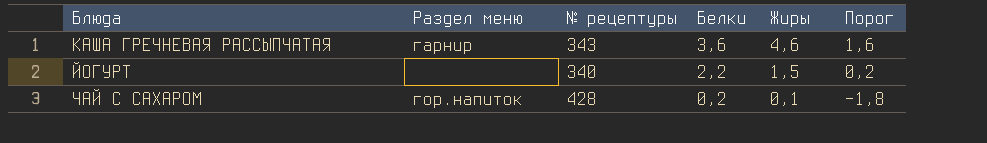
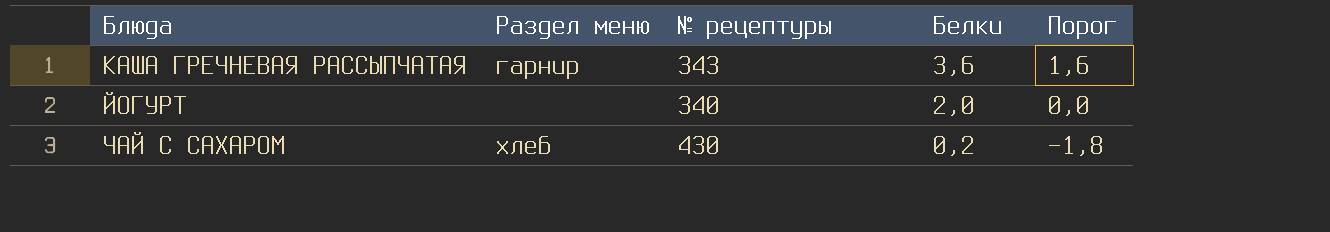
column Жиры | position: 5 -> none
ЙОГУРТ | Белки: 2,2 -> 2,0
ЙОГУРТ | Порог: 0,2 -> 0,0
ЧАЙ С САХАРОМ | Раздел меню: гор.напиток -> хлеб
ЧАЙ С САХАРОМ | № рецептуры: 428 -> 430

